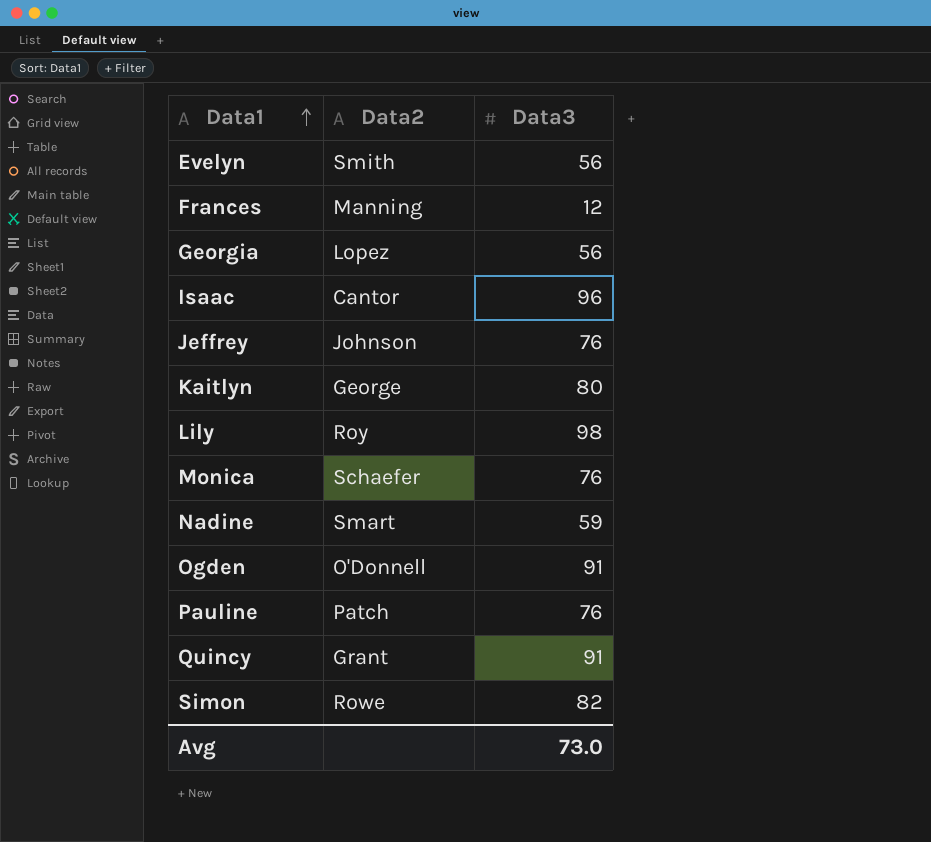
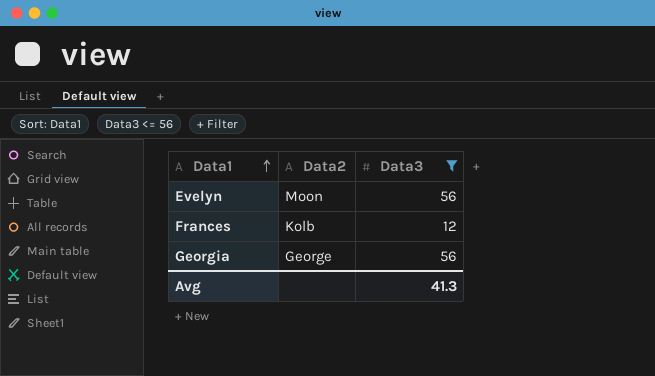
filter: none -> Data3 <= 56
Evelyn | Data2: Smith -> Moon
Frances | Data2: Manning -> Kolb
Georgia | Data2: Lopez -> George
Avg | Data3: 73.0 -> 41.3

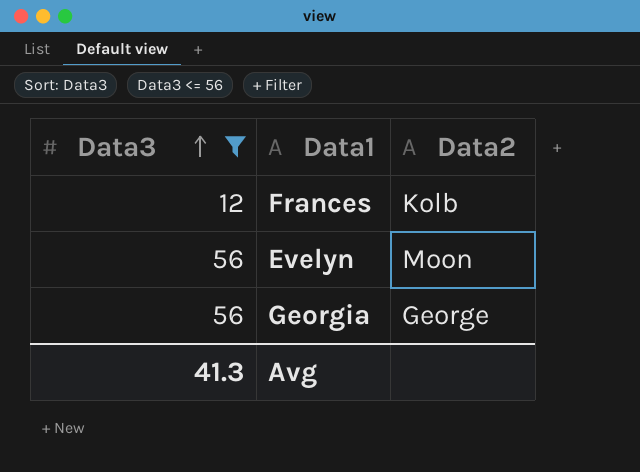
row order: Data1 ascending -> Data3 ascending
column Data3 | position: 3 -> 1

